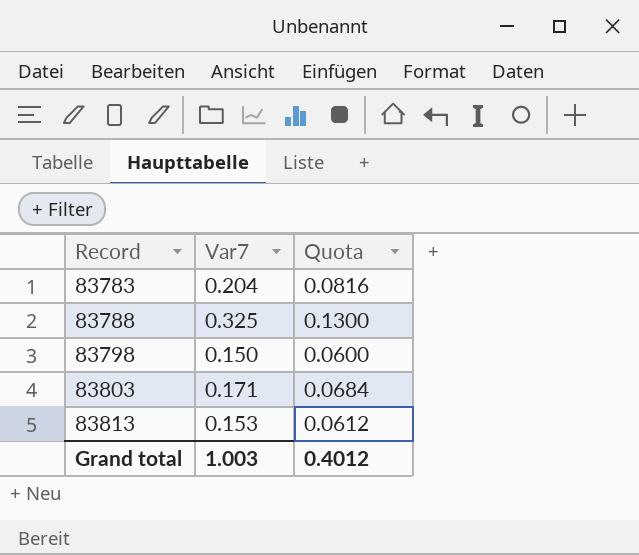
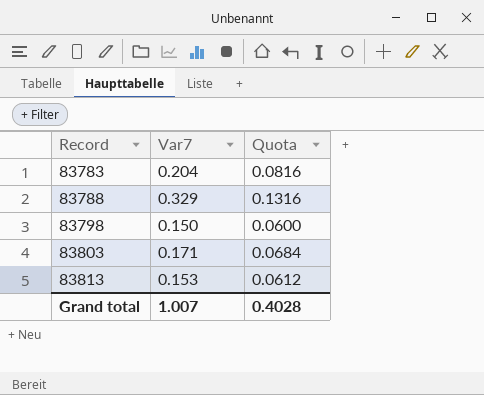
83788 | Var7: 0.325 -> 0.329
83788 | Quota: 0.1300 -> 0.1316
Grand total | Var7: 1.003 -> 1.007
Grand total | Quota: 0.4012 -> 0.4028

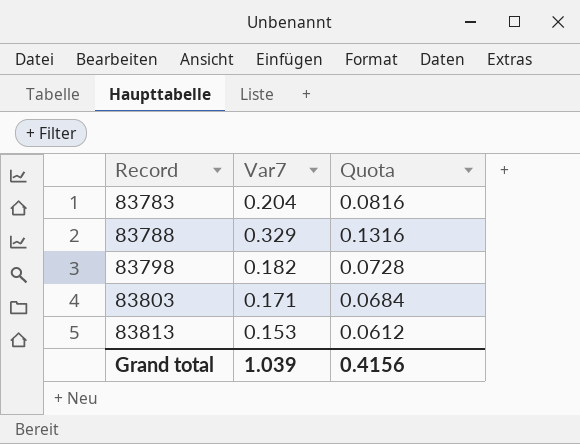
83798 | Var7: 0.150 -> 0.182
83798 | Quota: 0.0600 -> 0.0728
Grand total | Var7: 1.007 -> 1.039
Grand total | Quota: 0.4028 -> 0.4156

